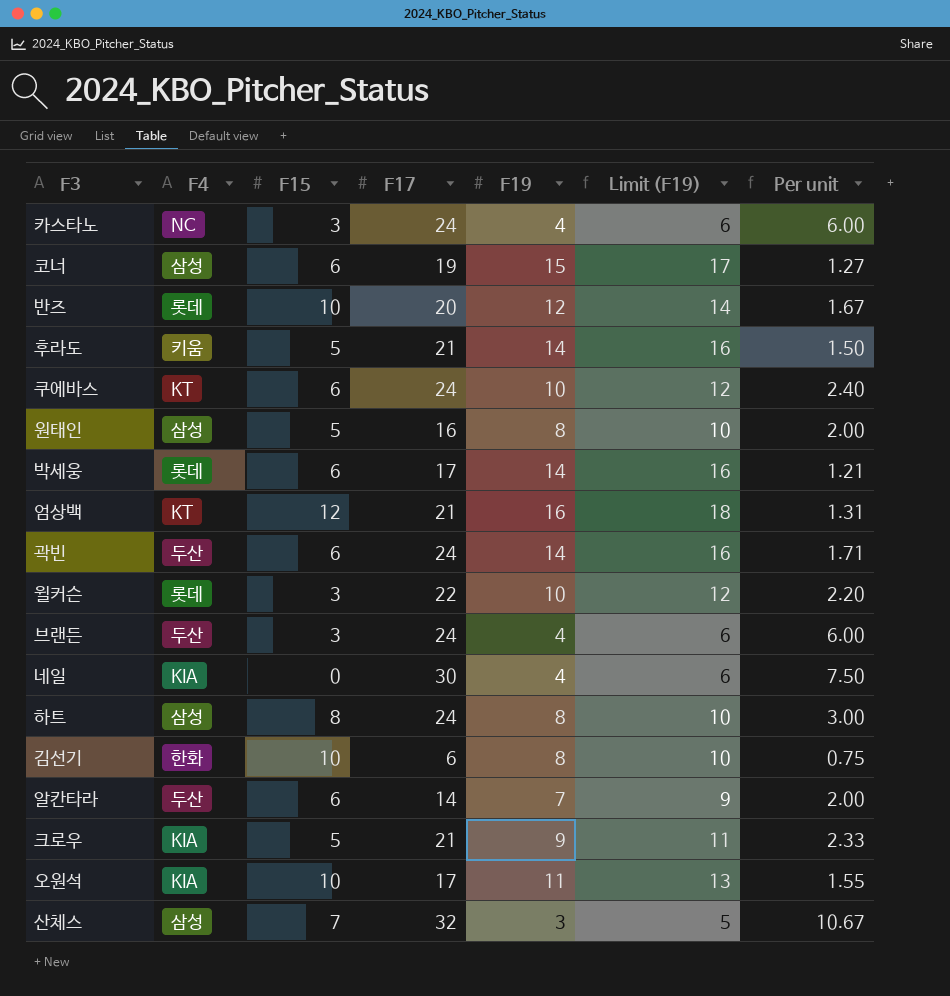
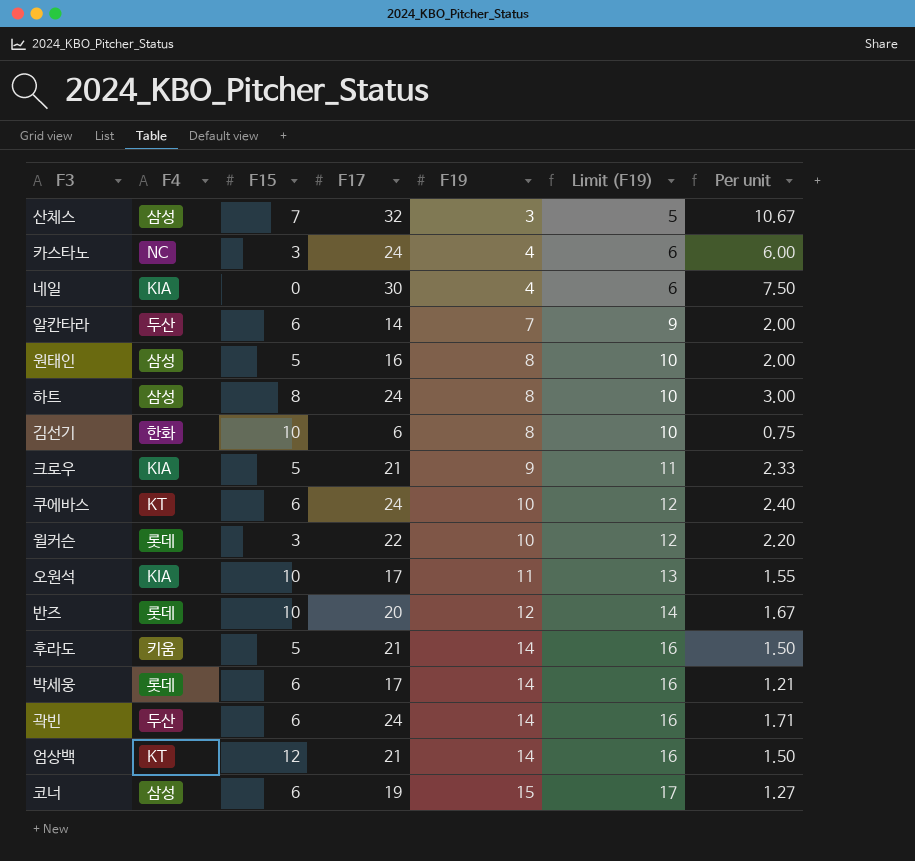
row order: none -> F19 ascending
row 브랜든: 두산 | 3 | 24 | 4 | 6 | 6.00 -> none
엄상백 | F19: 16 -> 14
엄상백 | Limit (F19): 18 -> 16
엄상백 | Per unit: 1.31 -> 1.50

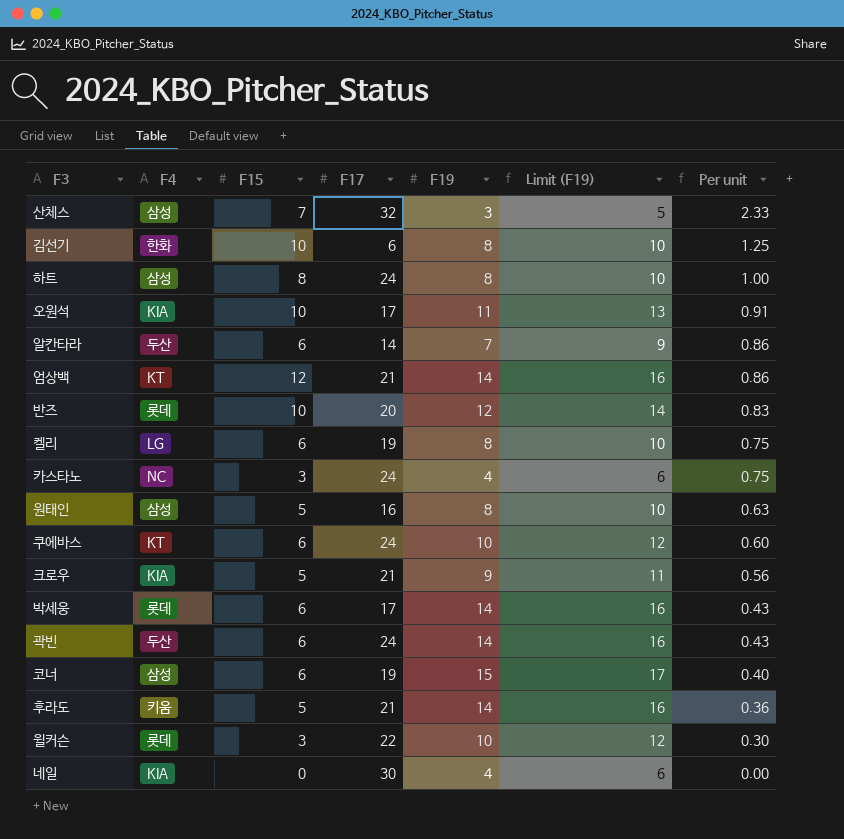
row order: F19 ascending -> Per unit descending
column Per unit | formula: [F17] / [F19] -> [F15] / [F19]
row 켈리: none -> LG | 6 | 19 | 8 | 10 | 0.75

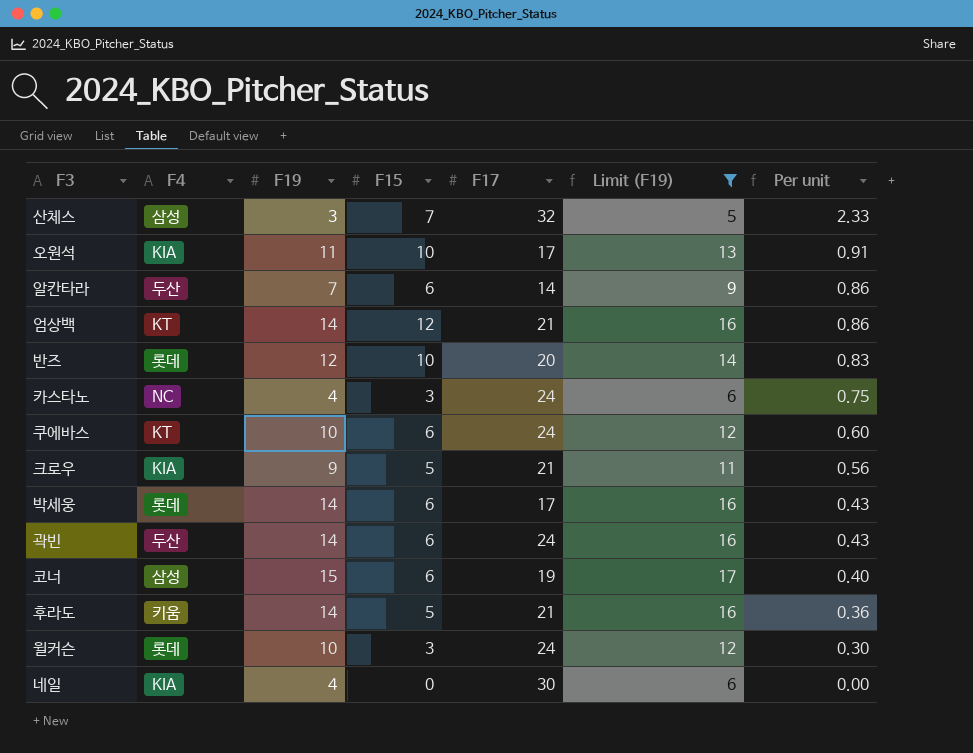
filter: none -> Limit (F19) != 10
column F19 | position: 5 -> 3
윌커슨 | F17: 22 -> 24

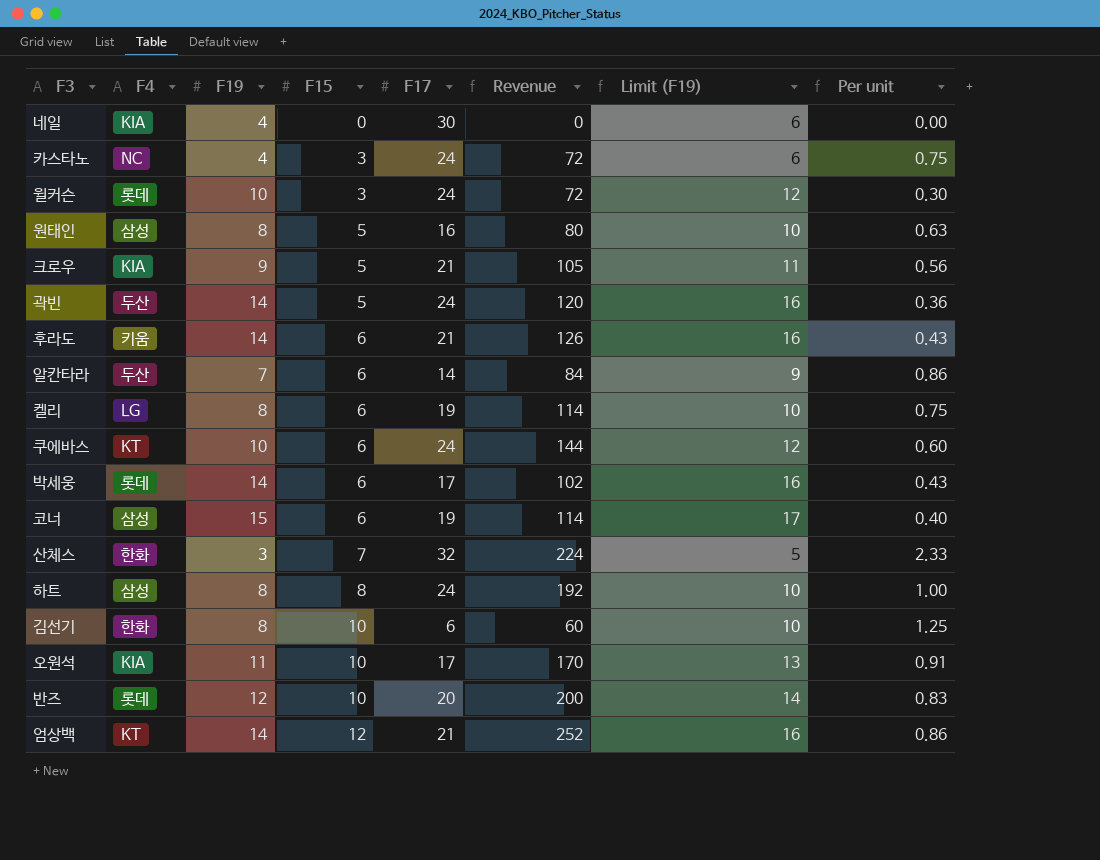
filter: Limit (F19) != 10 -> none
row order: Per unit descending -> F15 ascending
column Revenue | formula: none -> [F15] * [F17]
곽빈 | F15: 6 -> 5
곽빈 | Per unit: 0.43 -> 0.36
후라도 | F15: 5 -> 6
후라도 | Per unit: 0.36 -> 0.43
산체스 | F4: 삼성 -> 한화

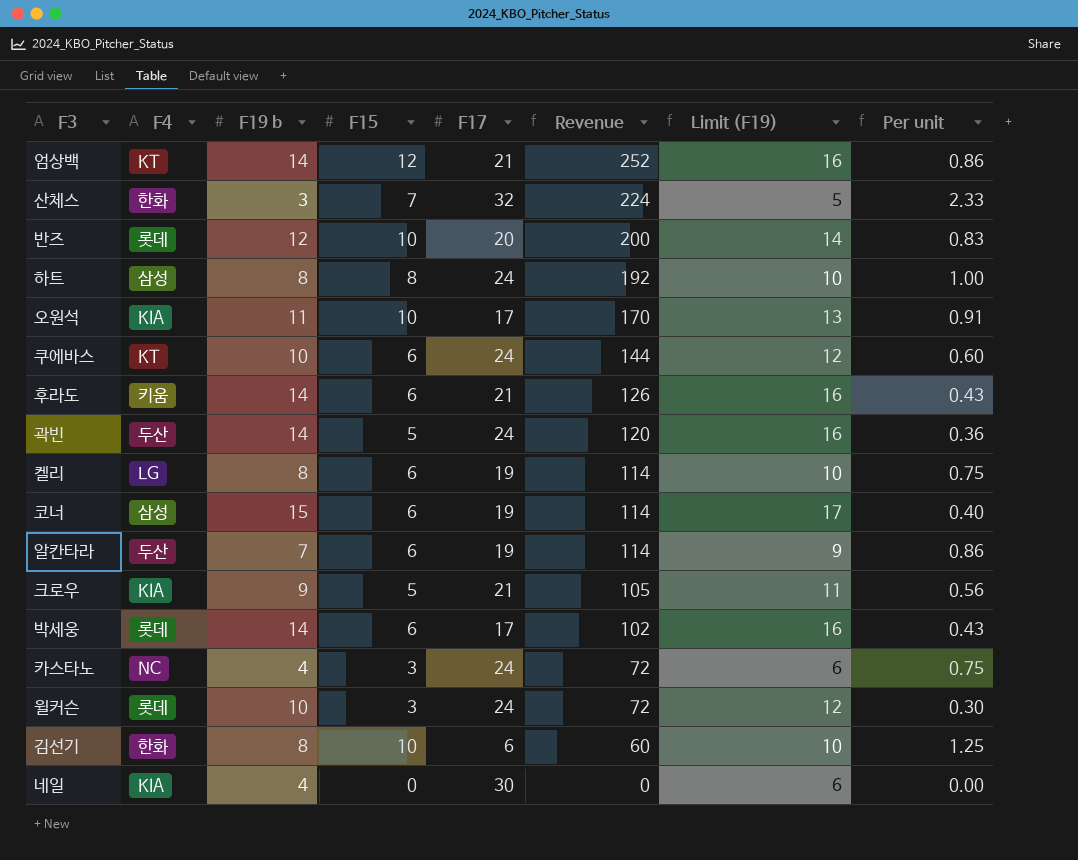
row order: F15 ascending -> Revenue descending
column name: F19 -> F19 b
row 원태인: 삼성 | 8 | 5 | 16 | 80 | 10 | 0.63 -> none
알칸타라 | F17: 14 -> 19
알칸타라 | Revenue: 84 -> 114

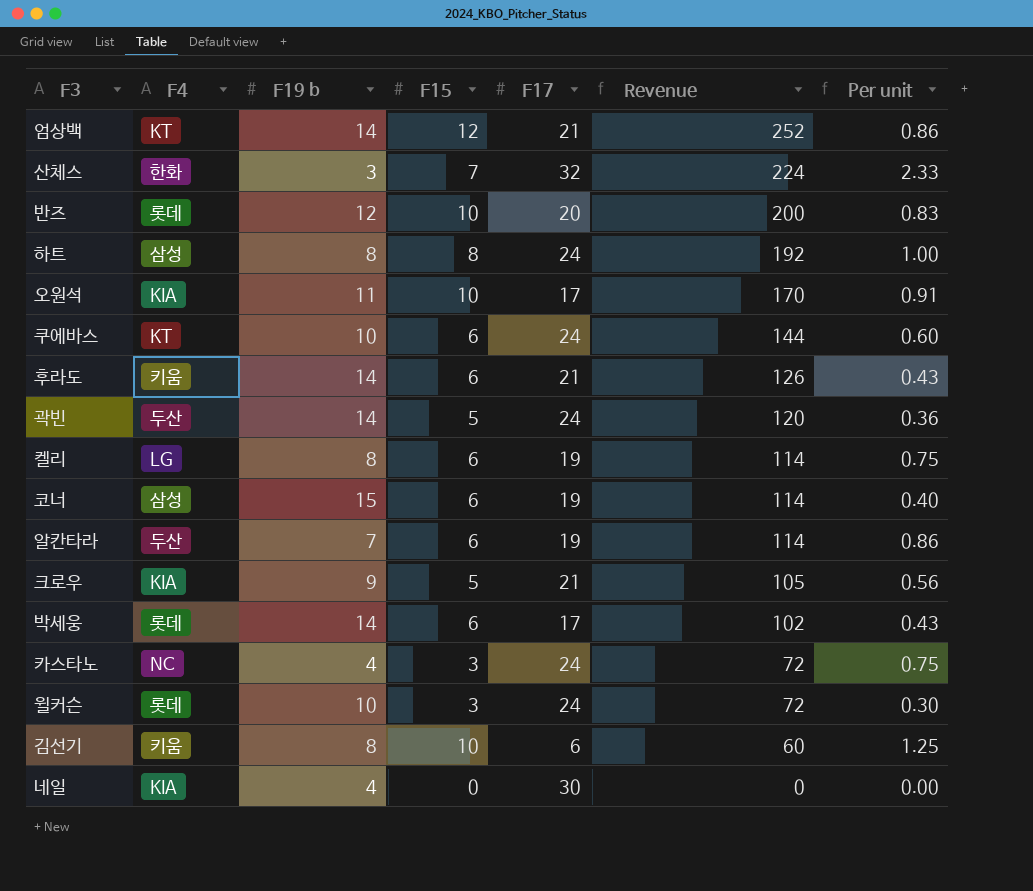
column Limit (F19) | formula: [F19 b] + 2 -> none
김선기 | F4: 한화 -> 키움

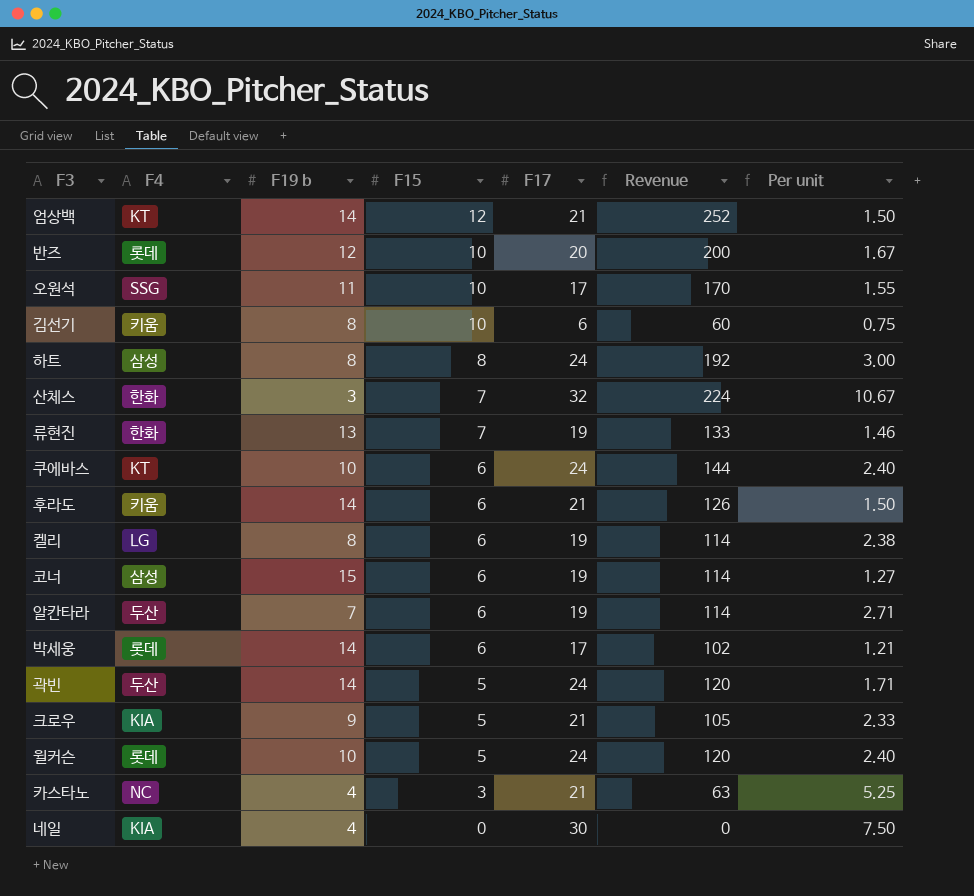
row order: Revenue descending -> F15 descending
column Per unit | formula: [F15] / [F19 b] -> [F17] / [F19 b]
오원석 | F4: KIA -> SSG
row 류현진: none -> 한화 | 13 | 7 | 19 | 133 | 1.46
윌커슨 | F15: 3 -> 5
윌커슨 | Revenue: 72 -> 120
카스타노 | F17: 24 -> 21
카스타노 | Revenue: 72 -> 63

